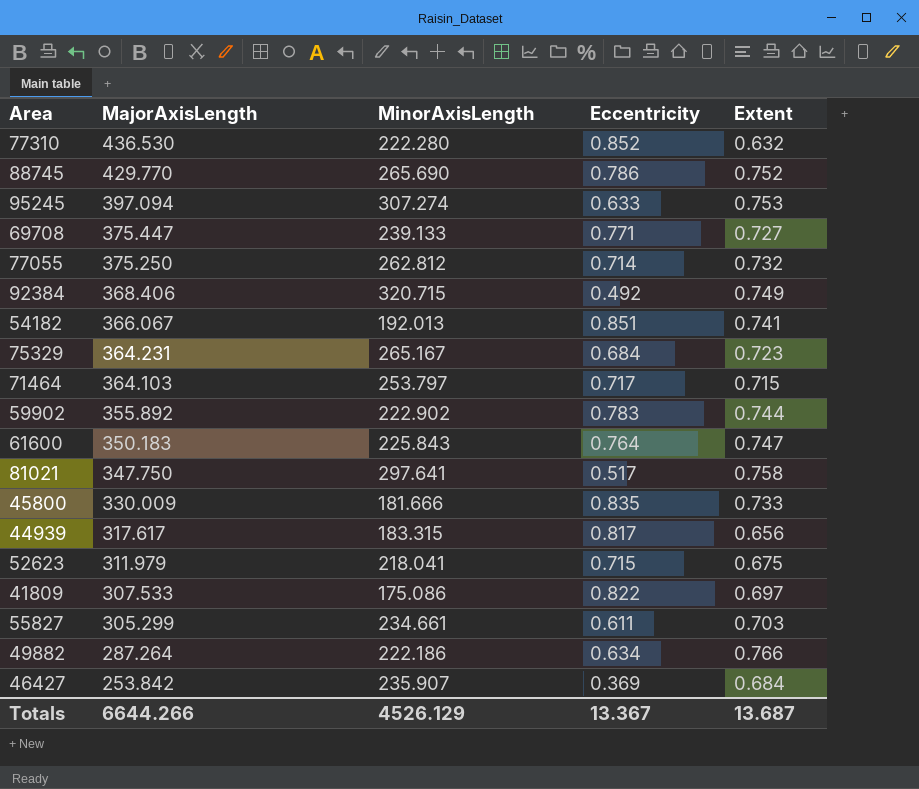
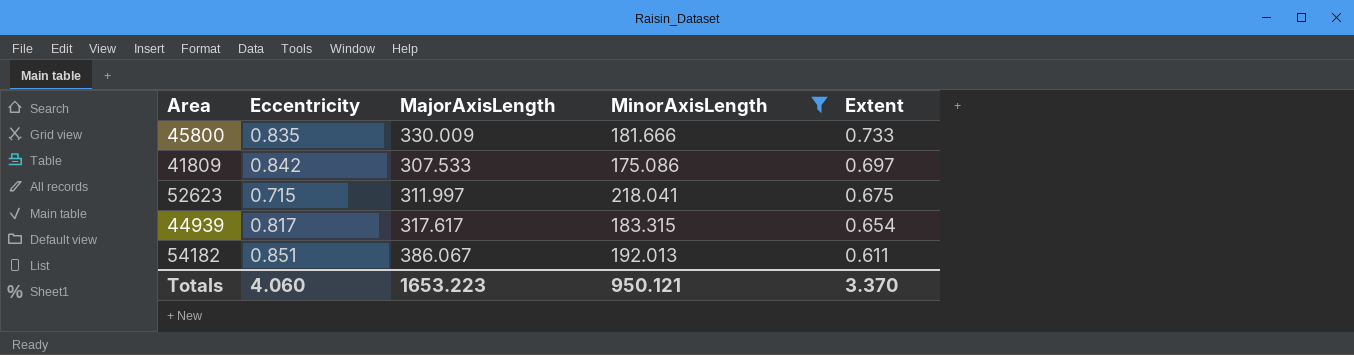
filter: none -> MinorAxisLength <= 218.041
row order: MajorAxisLength descending -> Extent descending
column Eccentricity | position: 4 -> 2
41809 | Eccentricity: 0.822 -> 0.842
52623 | MajorAxisLength: 311.979 -> 311.997
44939 | Extent: 0.656 -> 0.654
54182 | MajorAxisLength: 366.067 -> 386.067
54182 | Extent: 0.741 -> 0.611
Totals | Eccentricity: 13.367 -> 4.060
Totals | MajorAxisLength: 6644.266 -> 1653.223
Totals | MinorAxisLength: 4526.129 -> 950.121
Totals | Extent: 13.687 -> 3.370

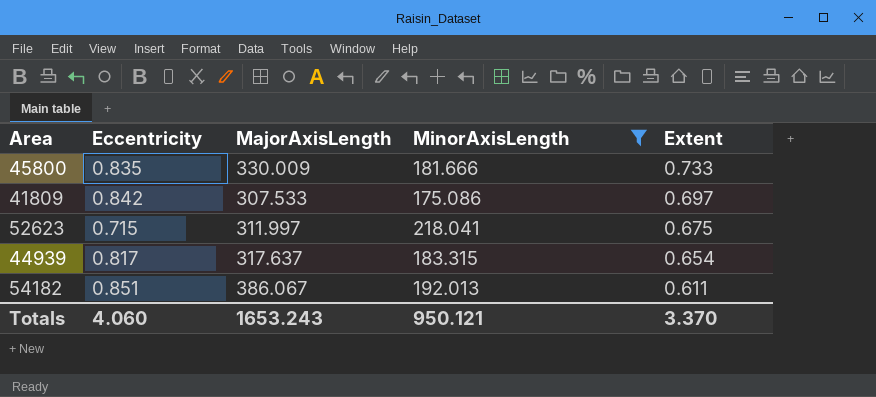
44939 | MajorAxisLength: 317.617 -> 317.637
Totals | MajorAxisLength: 1653.223 -> 1653.243

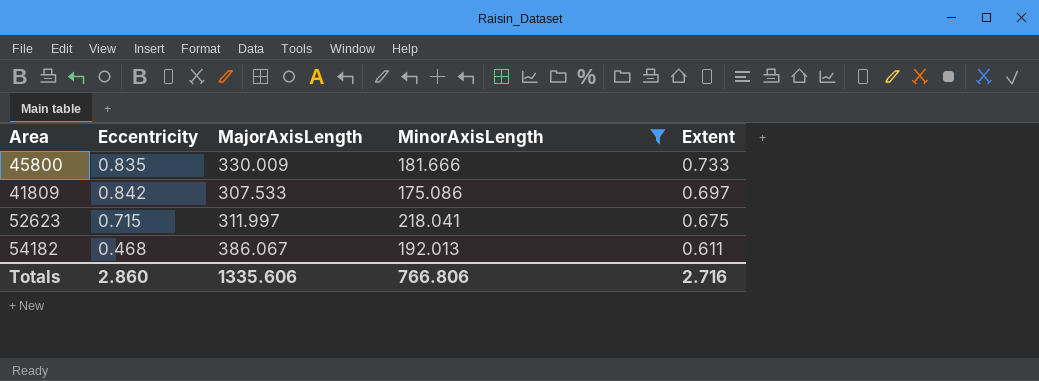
row 44939: 0.817 | 317.637 | 183.315 | 0.654 -> none
54182 | Eccentricity: 0.851 -> 0.468
Totals | Eccentricity: 4.060 -> 2.860
Totals | MajorAxisLength: 1653.243 -> 1335.606
Totals | MinorAxisLength: 950.121 -> 766.806
Totals | Extent: 3.370 -> 2.716

